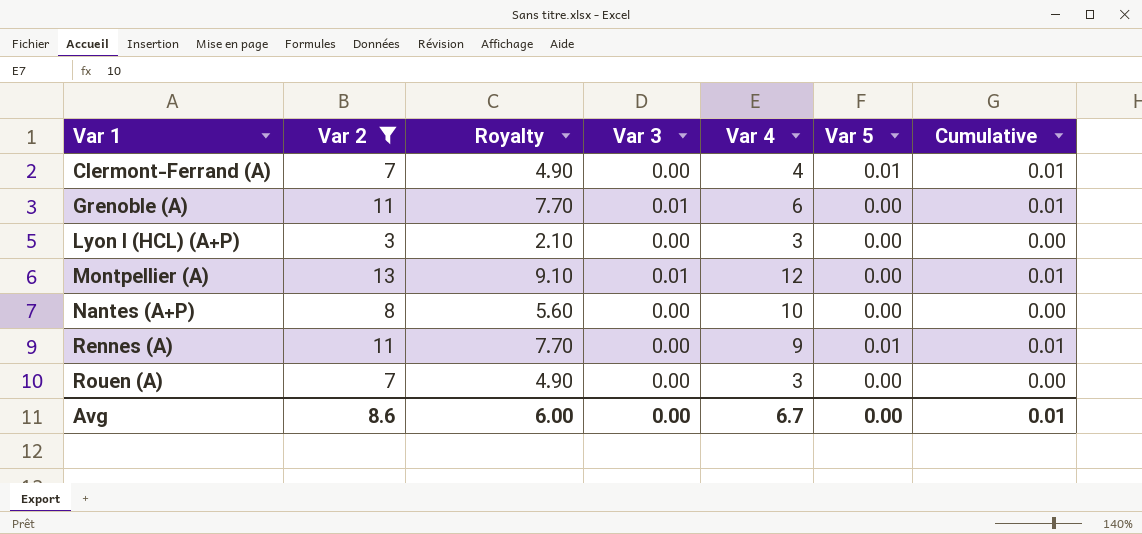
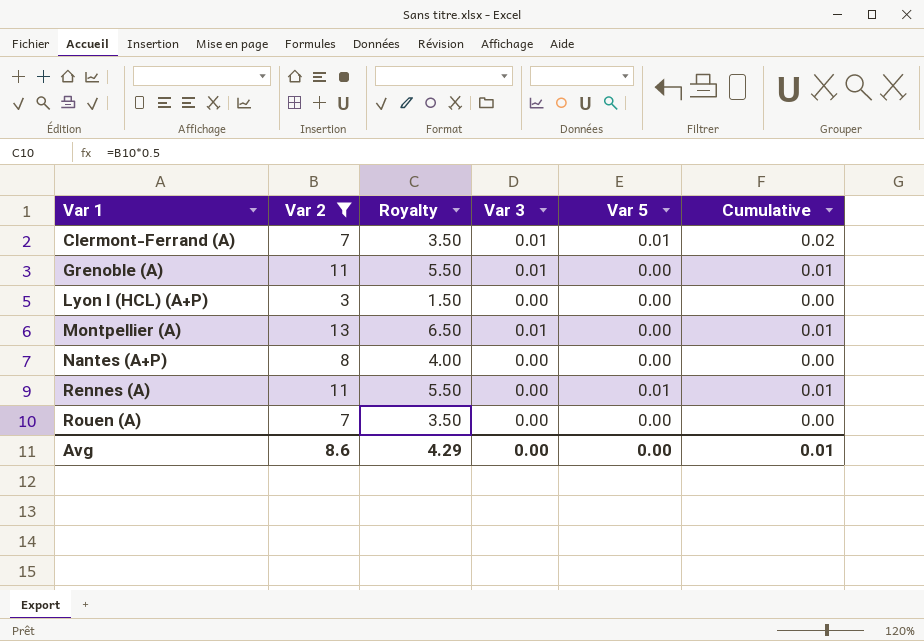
column Var 4 | position: 5 -> none
column Royalty | formula: [Var 2] * 0.7 -> [Var 2] * 0.5
Clermont-Ferrand (A) | Var 3: 0.00 -> 0.01
Clermont-Ferrand (A) | Cumulative: 0.01 -> 0.02
Avg | Royalty: 6.00 -> 4.29

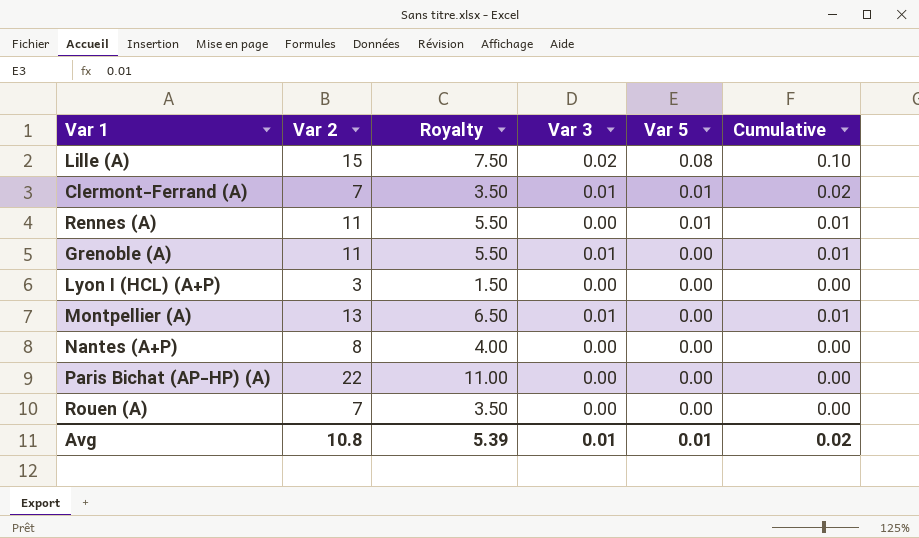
filter: Var 2 <= 13 -> none
row order: Var 1 ascending -> Var 5 descending
Avg | Var 2: 8.6 -> 10.8
Avg | Royalty: 4.29 -> 5.39
Avg | Var 3: 0.00 -> 0.01
Avg | Var 5: 0.00 -> 0.01
Avg | Cumulative: 0.01 -> 0.02

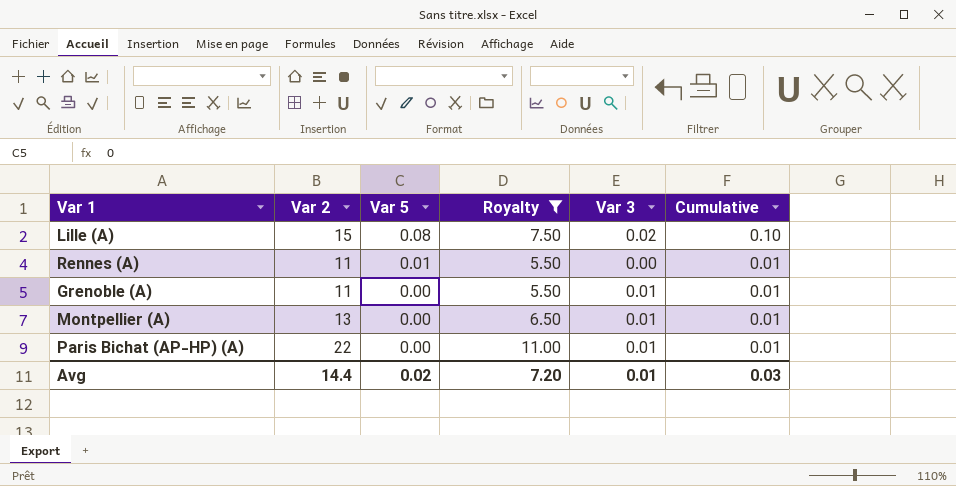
filter: none -> Royalty >= 5.50
column Var 5 | position: 5 -> 3
Paris Bichat (AP-HP) (A) | Var 3: 0.00 -> 0.01
Paris Bichat (AP-HP) (A) | Cumulative: 0.00 -> 0.01
Avg | Var 2: 10.8 -> 14.4
Avg | Var 5: 0.01 -> 0.02
Avg | Royalty: 5.39 -> 7.20
Avg | Cumulative: 0.02 -> 0.03

